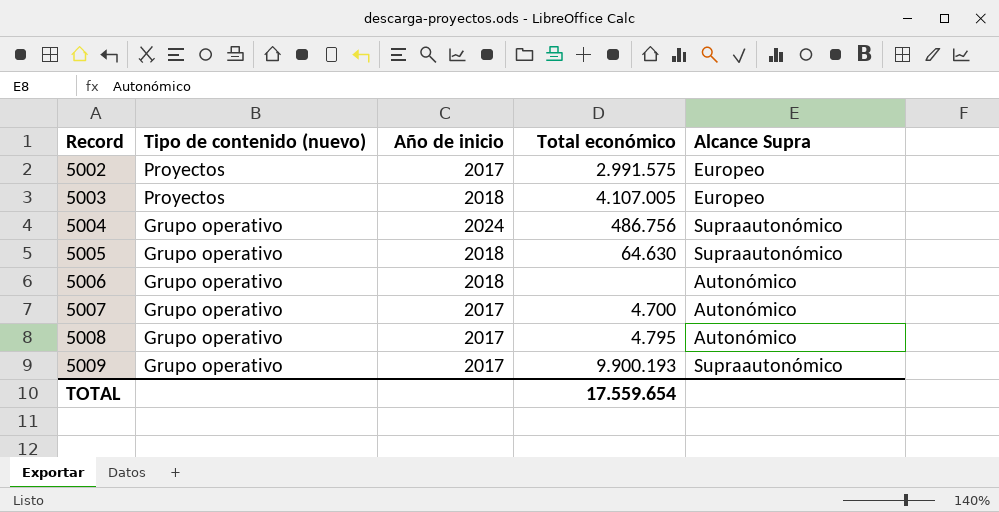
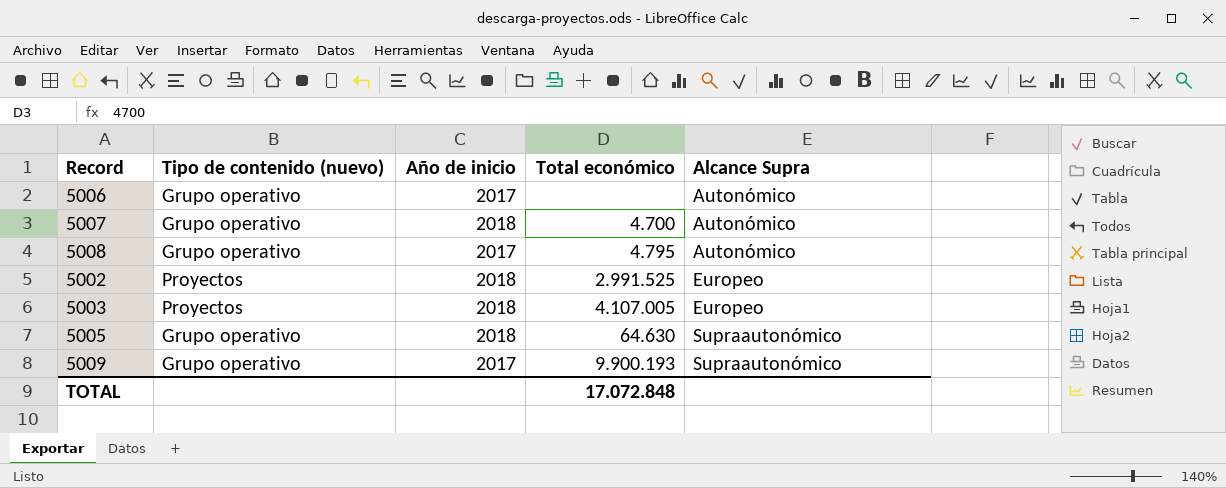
row order: Record ascending -> Alcance Supra ascending
row 5004: Grupo operativo | 2024 | 486.756 | Supraautonómico -> none
5006 | Año de inicio: 2018 -> 2017
5007 | Año de inicio: 2017 -> 2018
5002 | Año de inicio: 2017 -> 2018
5002 | Total económico: 2.991.575 -> 2.991.525
TOTAL | Total económico: 17.559.654 -> 17.072.848

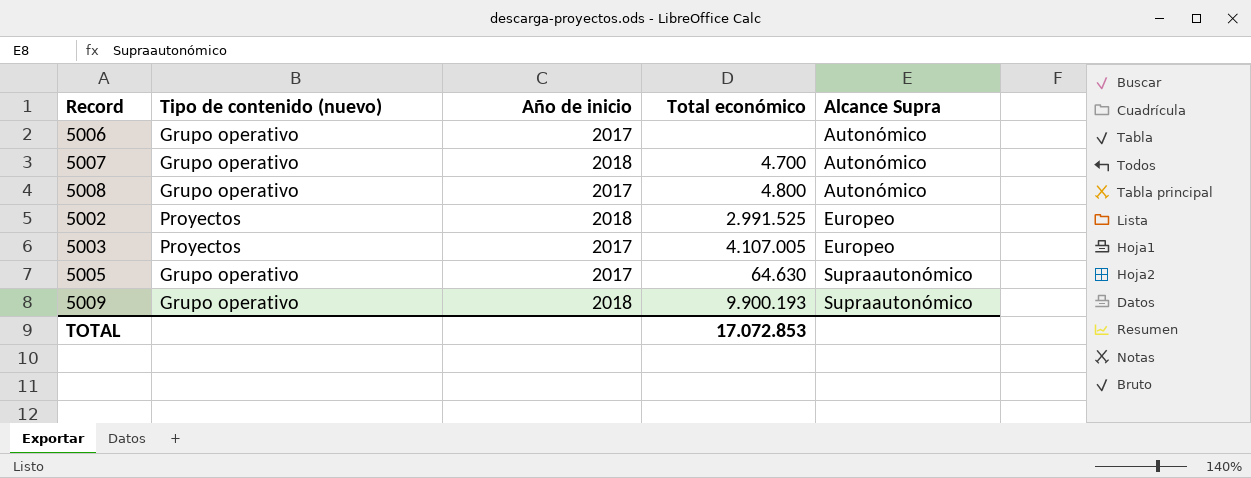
5008 | Total económico: 4.795 -> 4.800
5003 | Año de inicio: 2018 -> 2017
5005 | Año de inicio: 2018 -> 2017
5009 | Año de inicio: 2017 -> 2018
TOTAL | Total económico: 17.072.848 -> 17.072.853

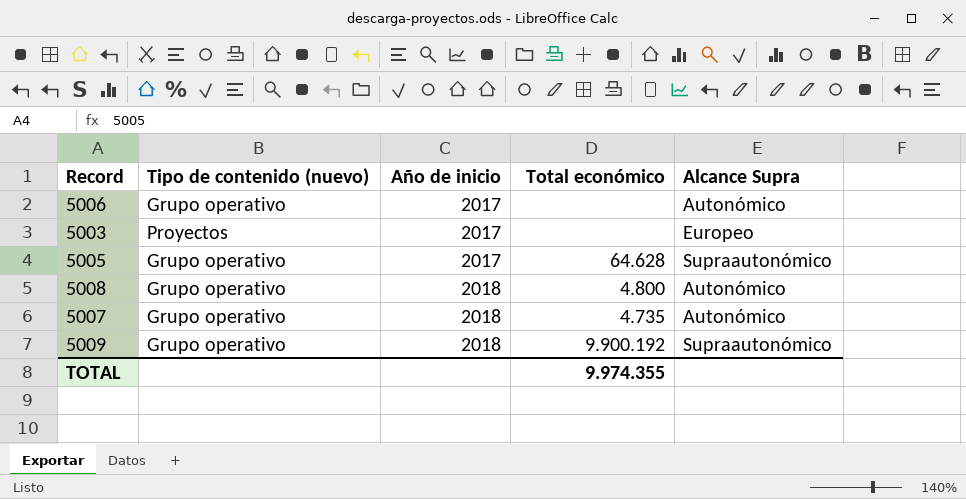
row order: Alcance Supra ascending -> Año de inicio ascending
row 5002: Proyectos | 2018 | 2.991.525 | Europeo -> none
5003 | Total económico: 4.107.005 -> none
5005 | Total económico: 64.630 -> 64.628
5008 | Año de inicio: 2017 -> 2018
5007 | Total económico: 4.700 -> 4.735
5009 | Total económico: 9.900.193 -> 9.900.192
TOTAL | Total económico: 17.072.853 -> 9.974.355

